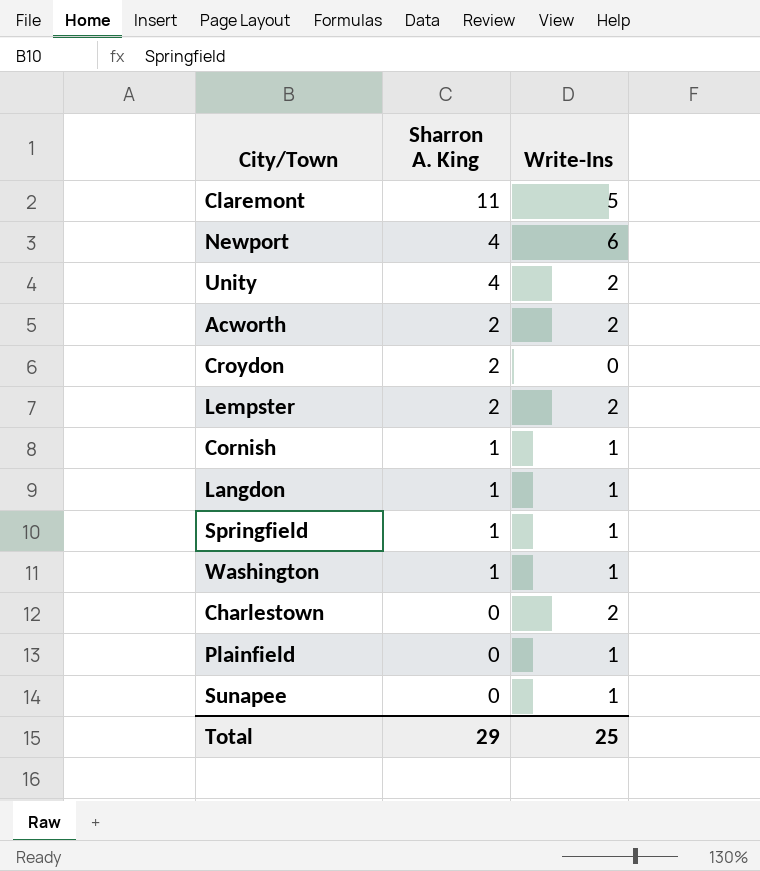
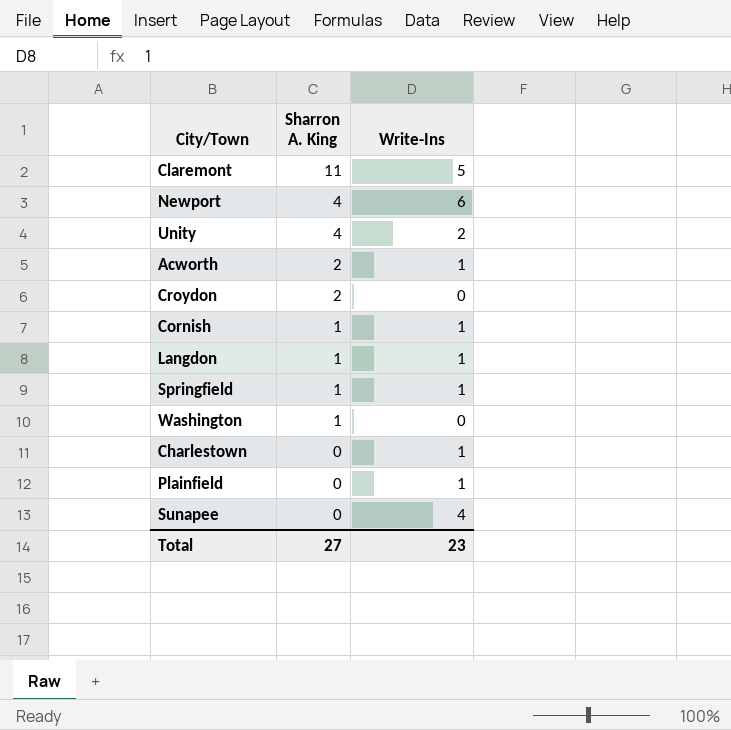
row Lempster: 2 | 2 -> none
Acworth | Write-Ins: 2 -> 1
Washington | Write-Ins: 1 -> 0
Charlestown | Write-Ins: 2 -> 1
Sunapee | Write-Ins: 1 -> 4
Total | Sharron A. King: 29 -> 27
Total | Write-Ins: 25 -> 23

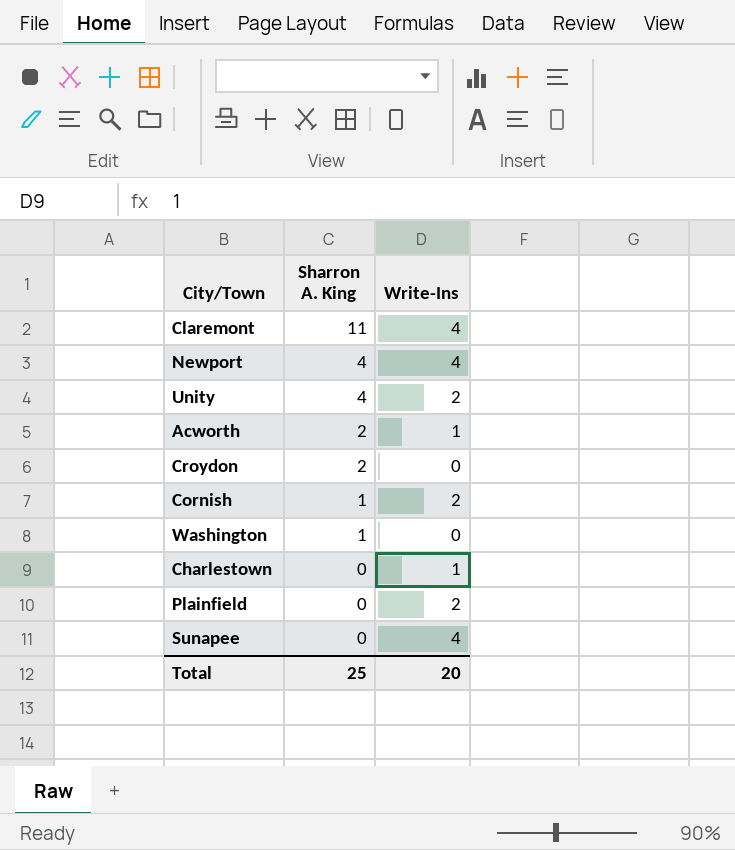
row Langdon: 1 | 1 -> none
row Springfield: 1 | 1 -> none
Claremont | Write-Ins: 5 -> 4
Newport | Write-Ins: 6 -> 4
Cornish | Write-Ins: 1 -> 2
Plainfield | Write-Ins: 1 -> 2
Total | Sharron A. King: 27 -> 25
Total | Write-Ins: 23 -> 20

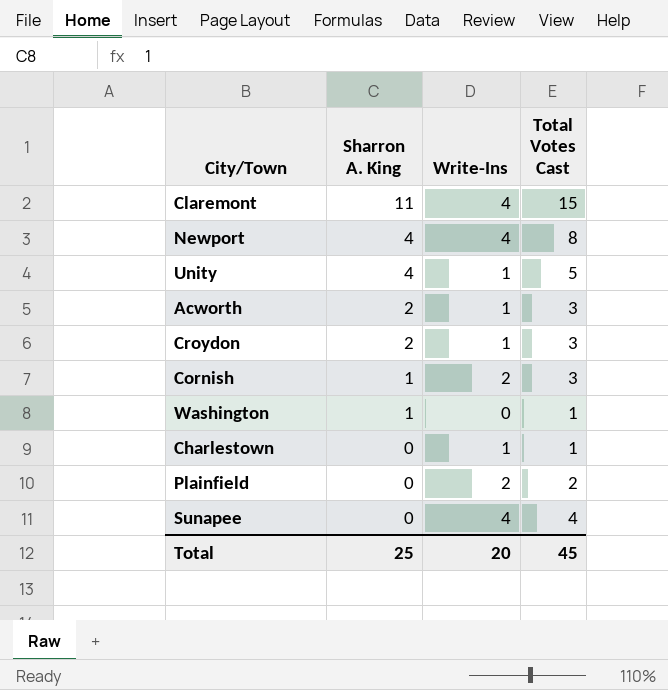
column Total Votes Cast | formula: none -> [Sharron A. King] + [Write-Ins]
Unity | Write-Ins: 2 -> 1
Croydon | Write-Ins: 0 -> 1

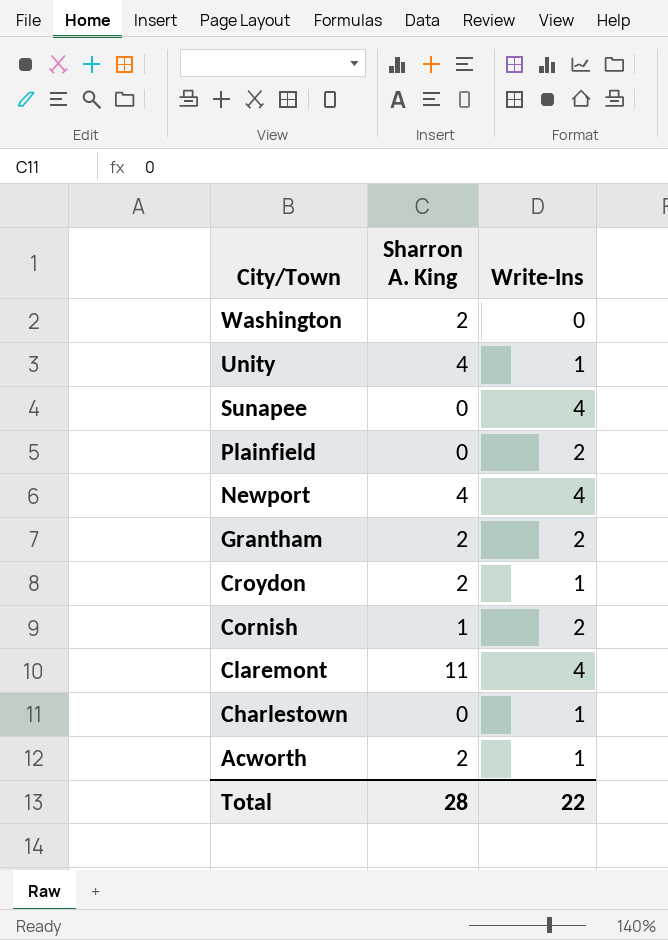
row order: Sharron A. King descending -> City/Town descending
column Total Votes Cast | formula: [Sharron A. King] + [Write-Ins] -> none
Washington | Sharron A. King: 1 -> 2
row Grantham: none -> 2 | 2
Total | Sharron A. King: 25 -> 28
Total | Write-Ins: 20 -> 22

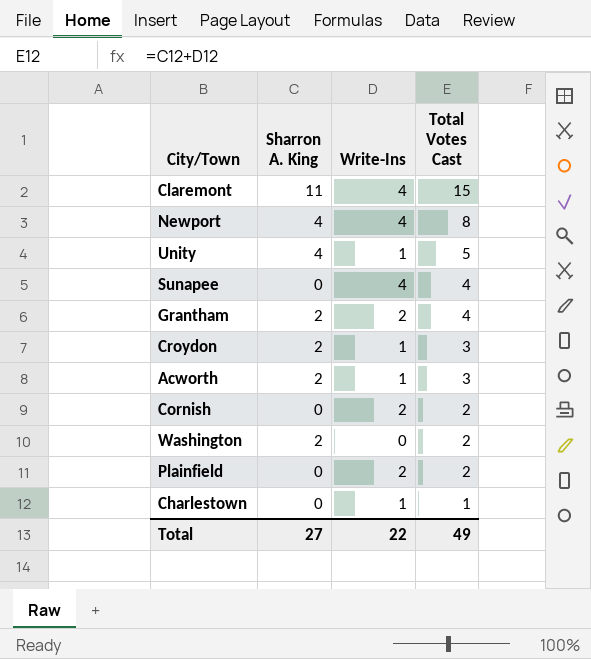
row order: City/Town descending -> Total Votes Cast descending
column Total Votes Cast | formula: none -> [Sharron A. King] + [Write-Ins]
Cornish | Sharron A. King: 1 -> 0
Total | Sharron A. King: 28 -> 27

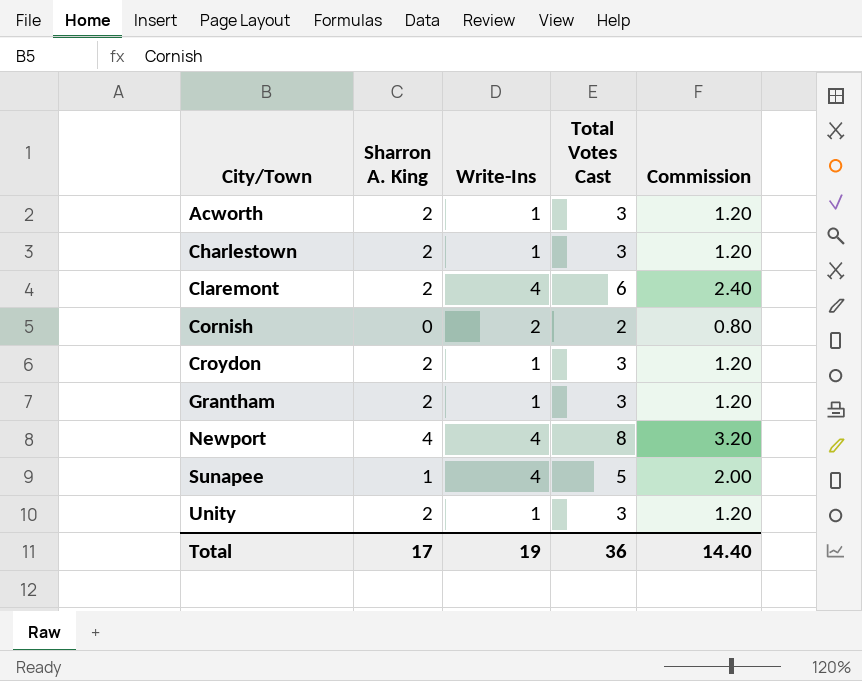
row order: Total Votes Cast descending -> City/Town ascending
column Commission | formula: none -> [Total Votes Cast] * 0.4
row Washington: 2 | 0 | 2 -> none
row Plainfield: 0 | 2 | 2 -> none
Charlestown | Sharron A. King: 0 -> 2
Charlestown | Total Votes Cast: 1 -> 3
Claremont | Sharron A. King: 11 -> 2
Claremont | Total Votes Cast: 15 -> 6
Grantham | Write-Ins: 2 -> 1
Grantham | Total Votes Cast: 4 -> 3
Sunapee | Sharron A. King: 0 -> 1
Sunapee | Total Votes Cast: 4 -> 5
Unity | Sharron A. King: 4 -> 2
Unity | Total Votes Cast: 5 -> 3
Total | Sharron A. King: 27 -> 17
Total | Write-Ins: 22 -> 19
Total | Total Votes Cast: 49 -> 36

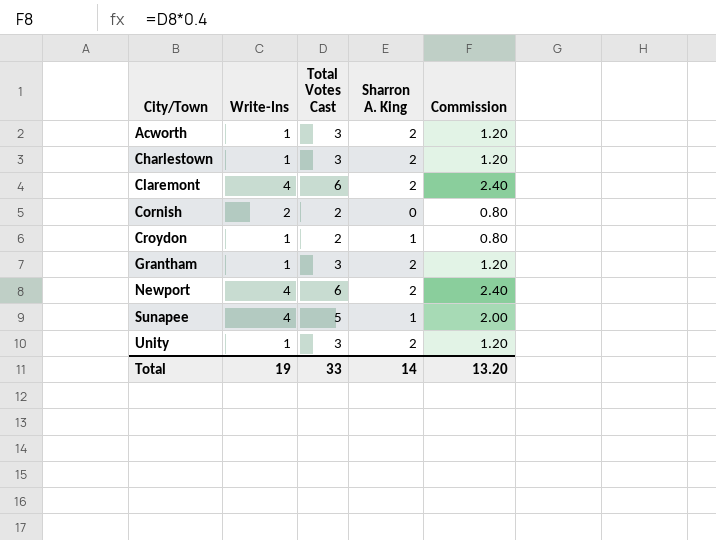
column Sharron A. King | position: 2 -> 4
Croydon | Total Votes Cast: 3 -> 2
Croydon | Sharron A. King: 2 -> 1
Croydon | Commission: 1.20 -> 0.80
Newport | Total Votes Cast: 8 -> 6
Newport | Sharron A. King: 4 -> 2
Newport | Commission: 3.20 -> 2.40
Total | Total Votes Cast: 36 -> 33
Total | Sharron A. King: 17 -> 14
Total | Commission: 14.40 -> 13.20

